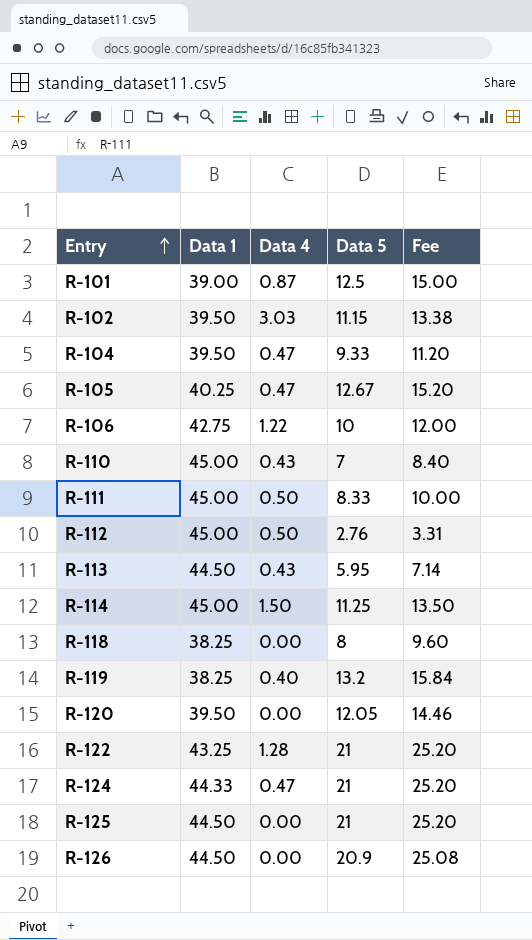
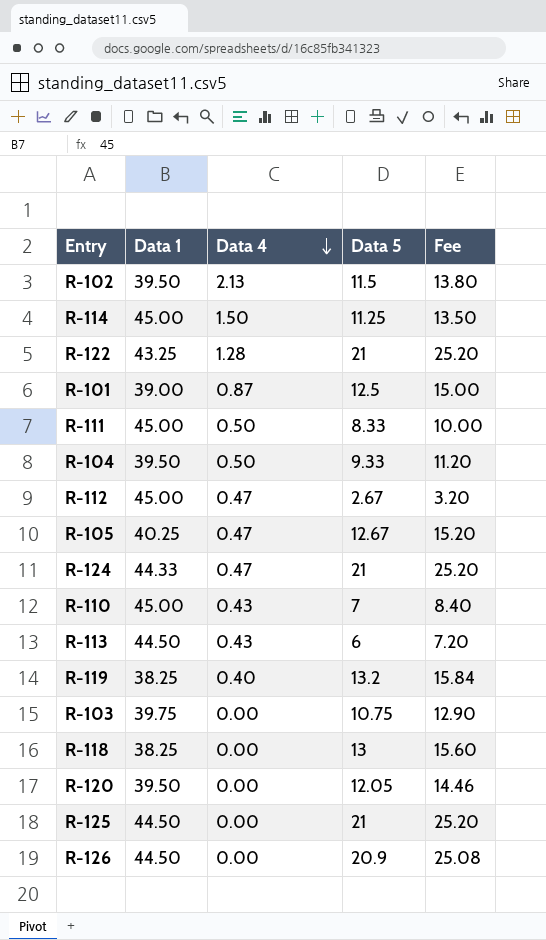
row order: Entry ascending -> Data 4 descending
row R-106: 42.75 | 1.22 | 10 | 12.00 -> none
R-102 | Data 4: 3.03 -> 2.13
R-102 | Data 5: 11.15 -> 11.5
R-102 | Fee: 13.38 -> 13.80
R-104 | Data 4: 0.47 -> 0.50
R-112 | Data 4: 0.50 -> 0.47
R-112 | Data 5: 2.76 -> 2.67
R-112 | Fee: 3.31 -> 3.20
R-113 | Data 5: 5.95 -> 6
R-113 | Fee: 7.14 -> 7.20
row R-103: none -> 39.75 | 0.00 | 10.75 | 12.90
R-118 | Data 5: 8 -> 13
R-118 | Fee: 9.60 -> 15.60

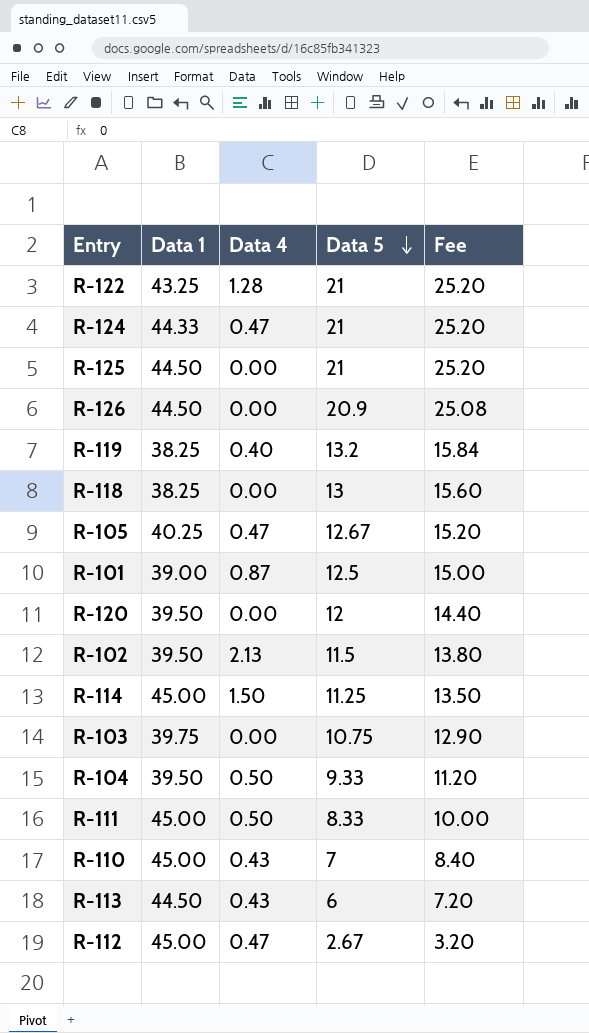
row order: Data 4 descending -> Data 5 descending
R-120 | Data 5: 12.05 -> 12
R-120 | Fee: 14.46 -> 14.40

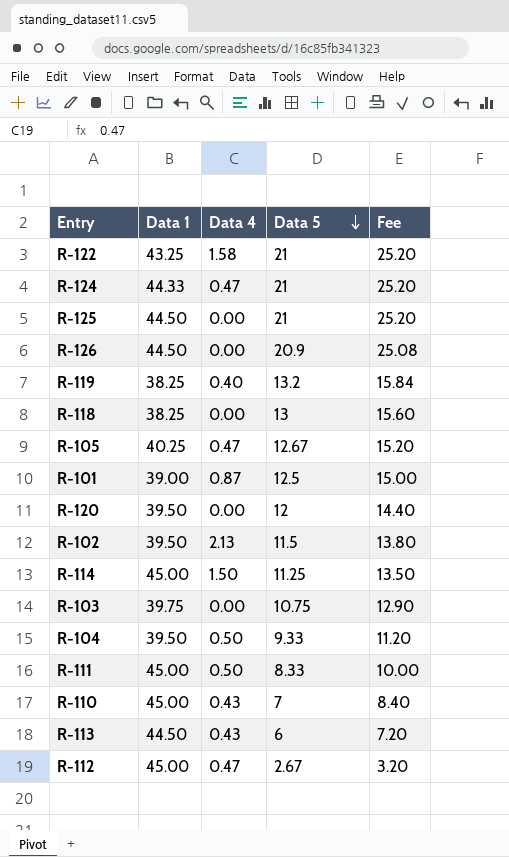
R-122 | Data 4: 1.28 -> 1.58

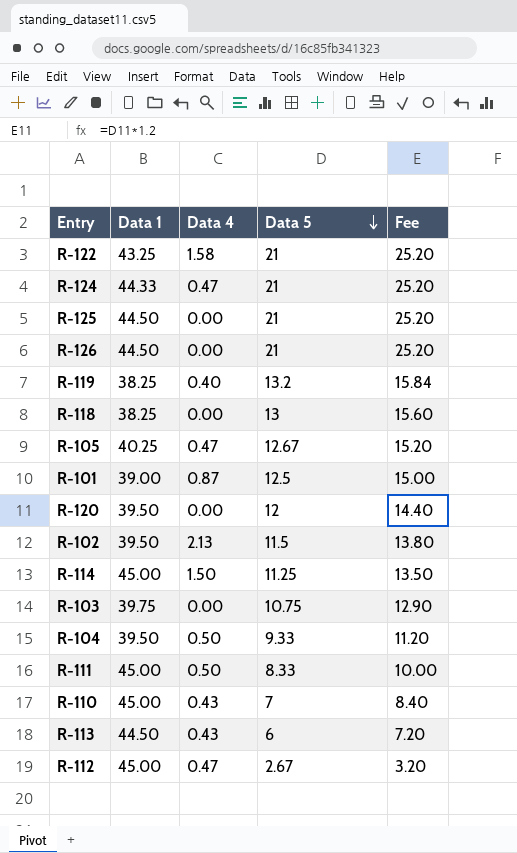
R-126 | Data 5: 20.9 -> 21
R-126 | Fee: 25.08 -> 25.20

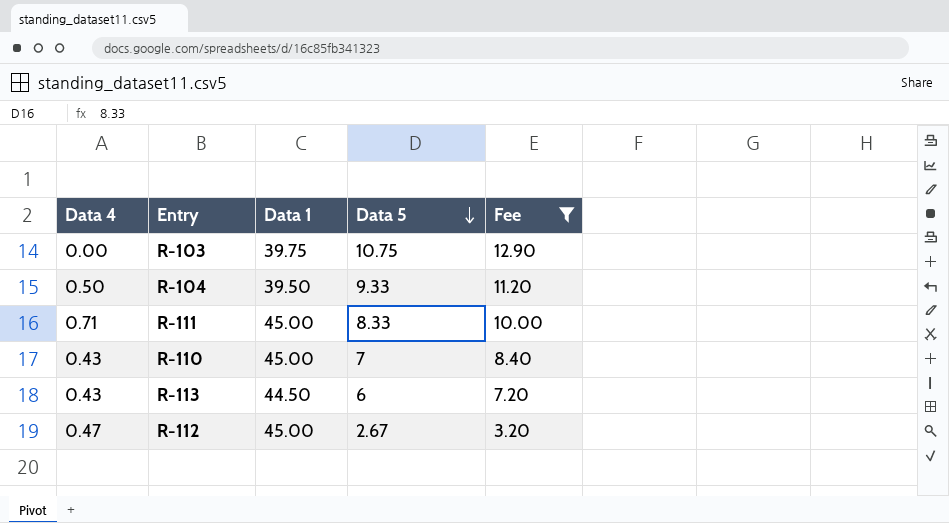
filter: none -> Fee <= 12.90
column Data 4 | position: 3 -> 1
R-111 | Data 4: 0.50 -> 0.71

